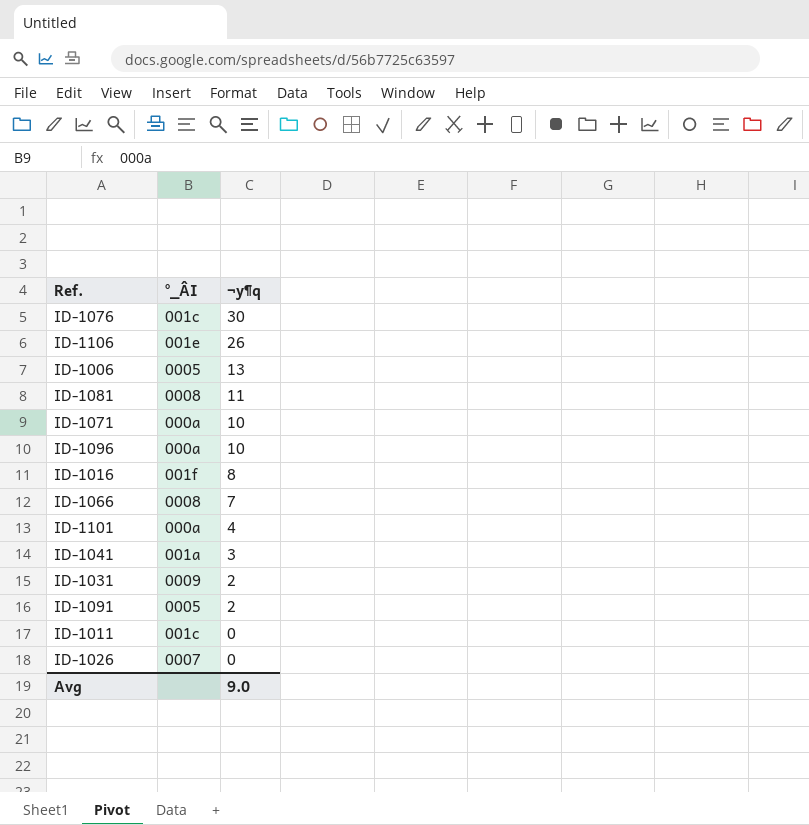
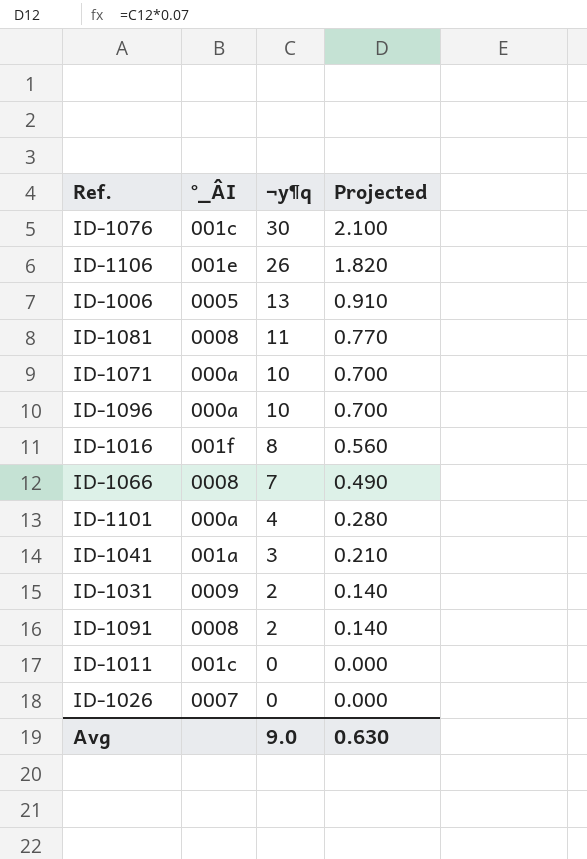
column Projected | formula: none -> [¬y¶q] * 0.07
ID-1091 | °_ÂI: 0005 -> 0008

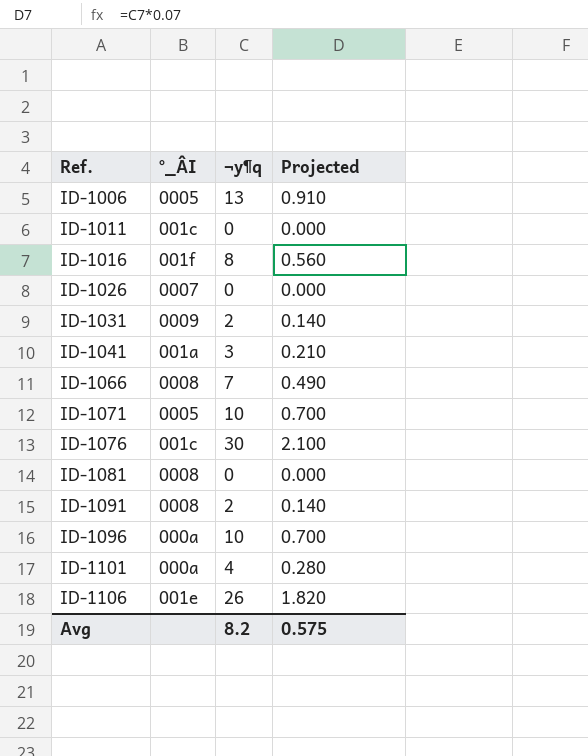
row order: ¬y¶q descending -> Ref. ascending
ID-1071 | °_ÂI: 000a -> 0005
ID-1081 | ¬y¶q: 11 -> 0
ID-1081 | Projected: 0.770 -> 0.000
Avg | ¬y¶q: 9.0 -> 8.2
Avg | Projected: 0.630 -> 0.575

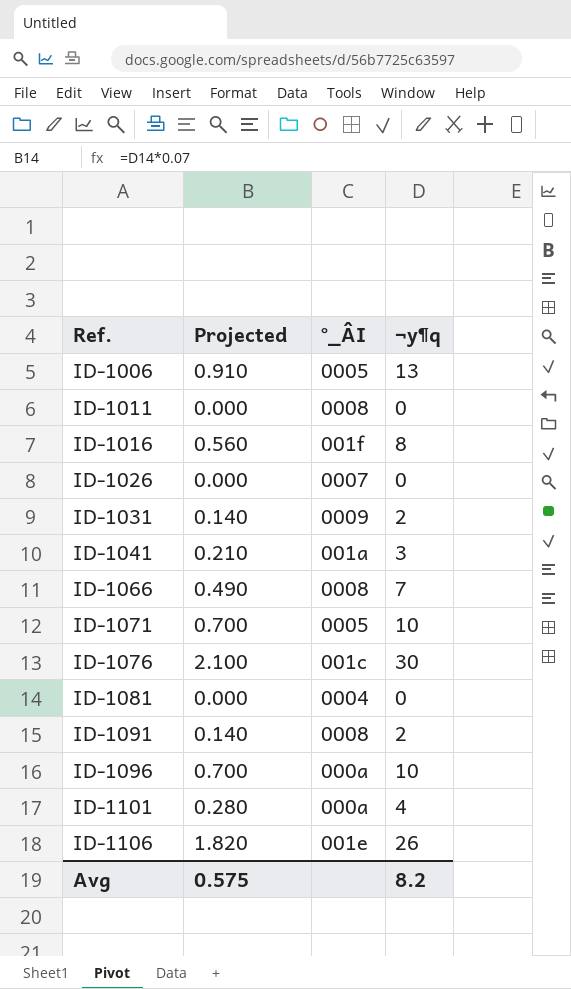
column Projected | position: 4 -> 2
ID-1011 | °_ÂI: 001c -> 0008
ID-1081 | °_ÂI: 0008 -> 0004

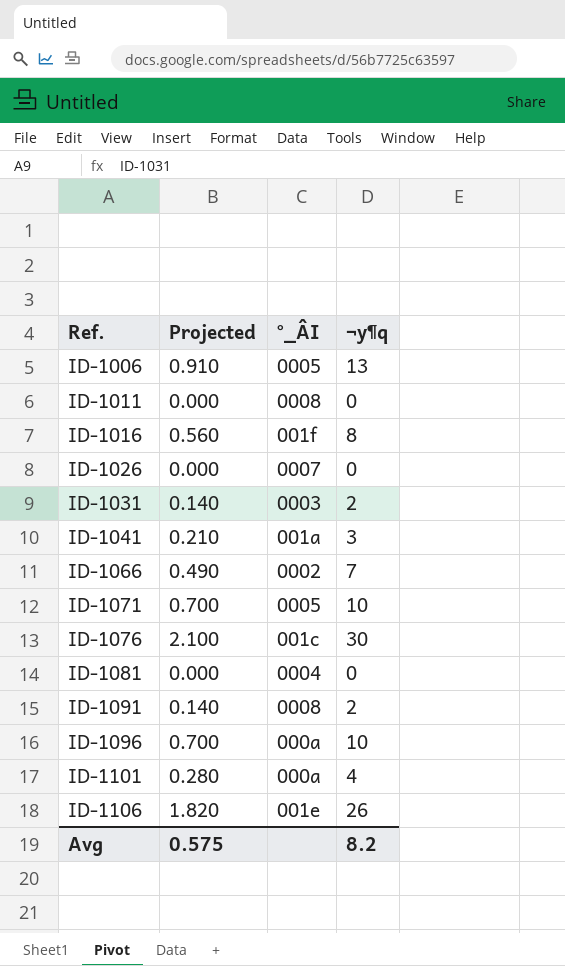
ID-1031 | °_ÂI: 0009 -> 0003
ID-1066 | °_ÂI: 0008 -> 0002

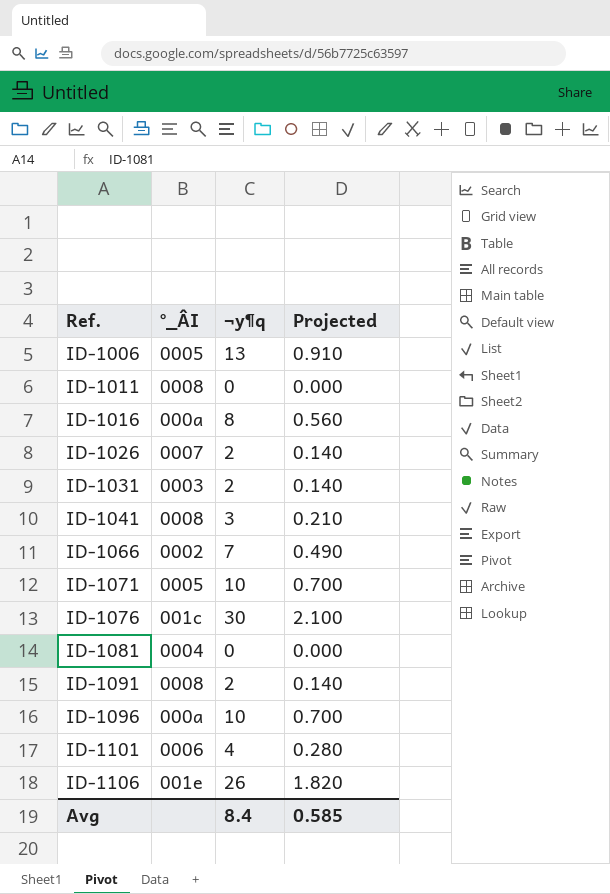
column Projected | position: 2 -> 4
ID-1016 | °_ÂI: 001f -> 000a
ID-1026 | ¬y¶q: 0 -> 2
ID-1026 | Projected: 0.000 -> 0.140
ID-1041 | °_ÂI: 001a -> 0008
ID-1101 | °_ÂI: 000a -> 0006
Avg | ¬y¶q: 8.2 -> 8.4
Avg | Projected: 0.575 -> 0.585

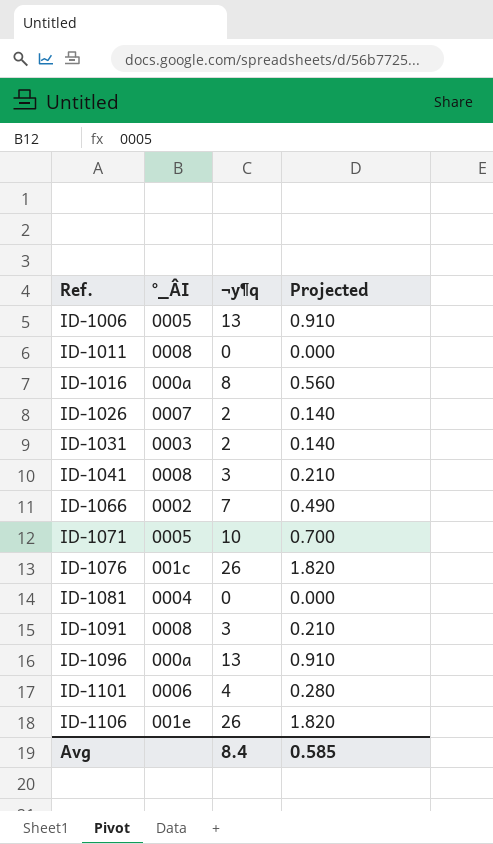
ID-1076 | ¬y¶q: 30 -> 26
ID-1076 | Projected: 2.100 -> 1.820
ID-1091 | ¬y¶q: 2 -> 3
ID-1091 | Projected: 0.140 -> 0.210
ID-1096 | ¬y¶q: 10 -> 13
ID-1096 | Projected: 0.700 -> 0.910

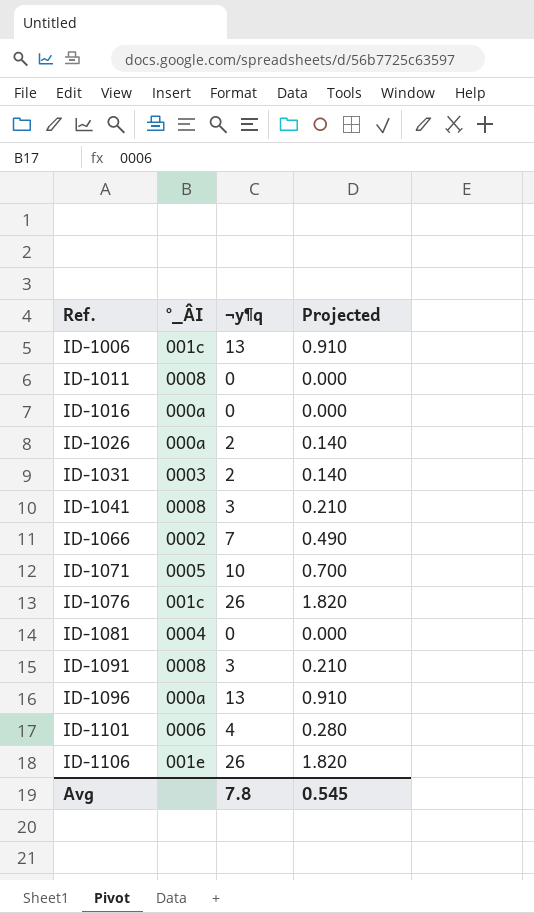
ID-1006 | °_ÂI: 0005 -> 001c
ID-1016 | ¬y¶q: 8 -> 0
ID-1016 | Projected: 0.560 -> 0.000
ID-1026 | °_ÂI: 0007 -> 000a
Avg | ¬y¶q: 8.4 -> 7.8
Avg | Projected: 0.585 -> 0.545

